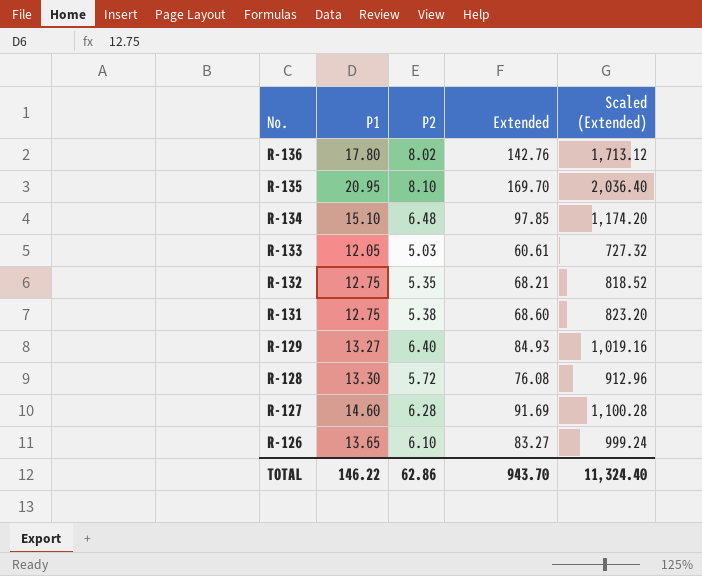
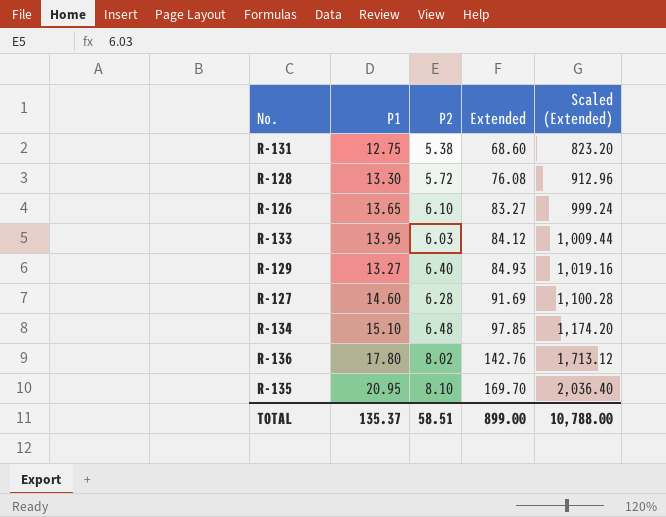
row order: No. descending -> Extended ascending
row R-132: 12.75 | 5.35 | 68.21 | 818.52 -> none
R-133 | P1: 12.05 -> 13.95
R-133 | P2: 5.03 -> 6.03
R-133 | Extended: 60.61 -> 84.12
R-133 | Scaled (Extended): 727.32 -> 1,009.44
TOTAL | P1: 146.22 -> 135.37
TOTAL | P2: 62.86 -> 58.51
TOTAL | Extended: 943.70 -> 899.00
TOTAL | Scaled (Extended): 11,324.40 -> 10,788.00

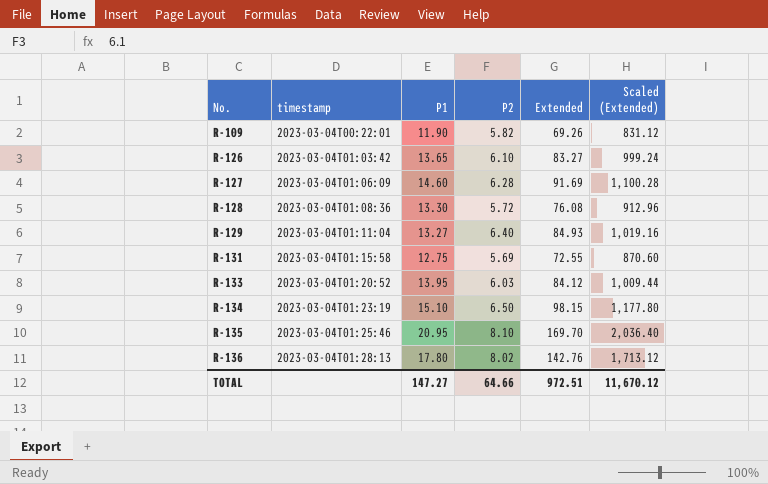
row order: Extended ascending -> No. ascending
column timestamp | position: none -> 2
row R-109: none -> 2023-03-04T00:22:01 | 11.90 | 5.82 | 69.26 | 831.12
R-131 | P2: 5.38 -> 5.69
R-131 | Extended: 68.60 -> 72.55
R-131 | Scaled (Extended): 823.20 -> 870.60
R-134 | P2: 6.48 -> 6.50
R-134 | Extended: 97.85 -> 98.15
R-134 | Scaled (Extended): 1,174.20 -> 1,177.80
TOTAL | P1: 135.37 -> 147.27
TOTAL | P2: 58.51 -> 64.66
TOTAL | Extended: 899.00 -> 972.51
TOTAL | Scaled (Extended): 10,788.00 -> 11,670.12

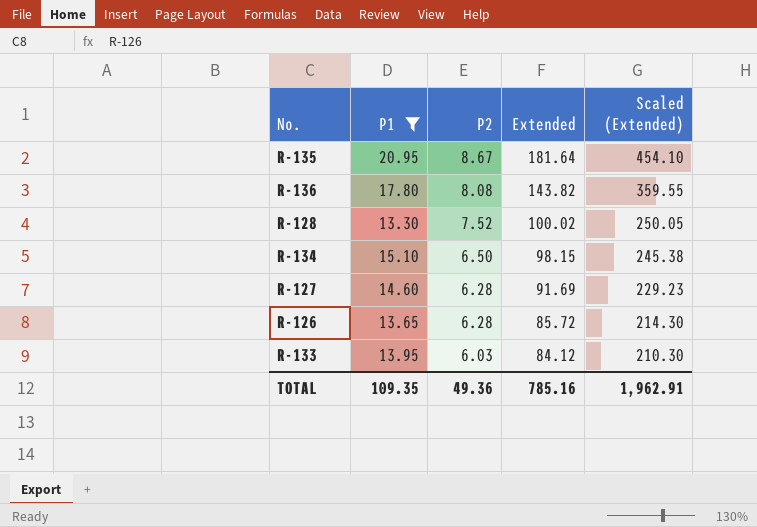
filter: none -> P1 >= 13.30
row order: No. ascending -> P2 descending
column timestamp | position: 2 -> none
column Scaled (Extended) | formula: [Extended] * 12 -> [Extended] * 2.5
R-135 | P2: 8.10 -> 8.67
R-135 | Extended: 169.70 -> 181.64
R-136 | P2: 8.02 -> 8.08
R-136 | Extended: 142.76 -> 143.82
R-128 | P2: 5.72 -> 7.52
R-128 | Extended: 76.08 -> 100.02
R-126 | P2: 6.10 -> 6.28
R-126 | Extended: 83.27 -> 85.72
TOTAL | P1: 147.27 -> 109.35
TOTAL | P2: 64.66 -> 49.36
TOTAL | Extended: 972.51 -> 785.16
TOTAL | Scaled (Extended): 11,670.12 -> 1,962.91

